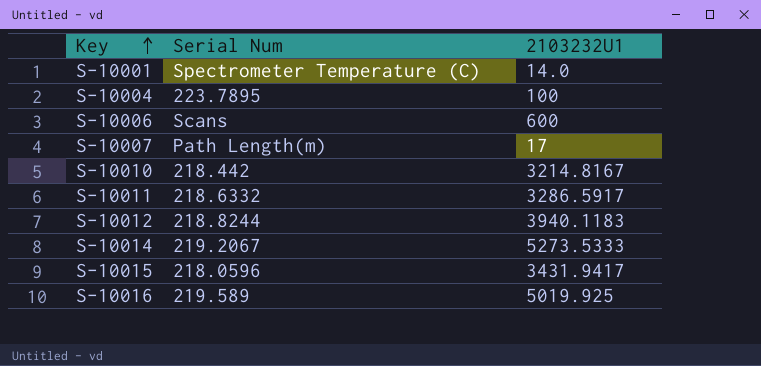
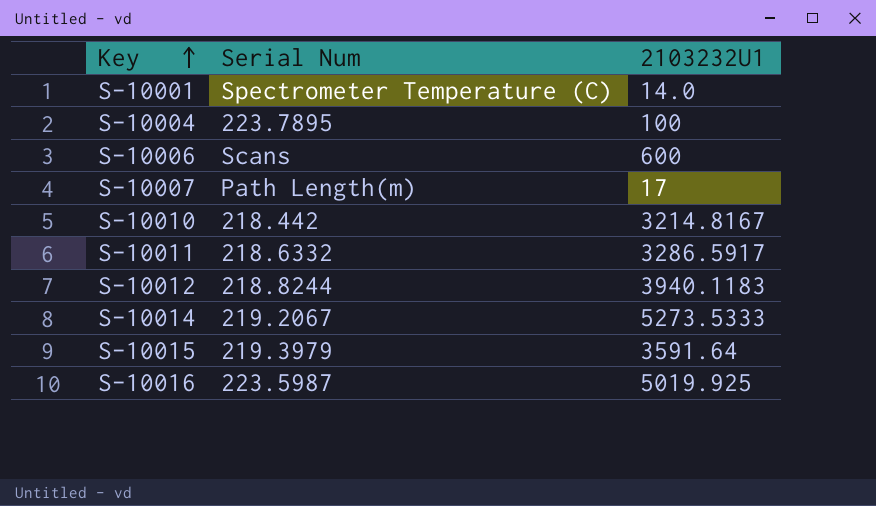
S-10015 | Serial Num: 218.0596 -> 219.3979
S-10015 | 2103232U1: 3431.9417 -> 3591.64
S-10016 | Serial Num: 219.589 -> 223.5987

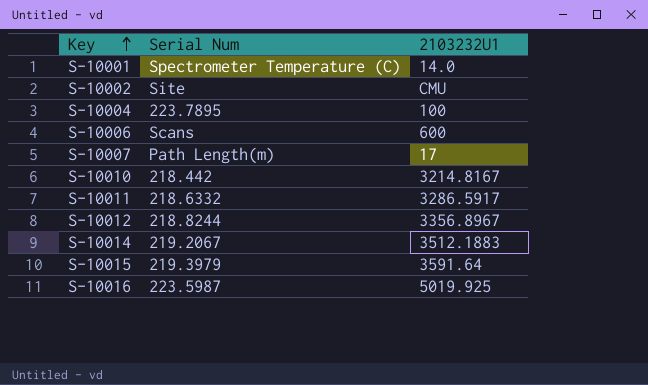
row S-10002: none -> Site | CMU
S-10012 | 2103232U1: 3940.1183 -> 3356.8967
S-10014 | 2103232U1: 5273.5333 -> 3512.1883

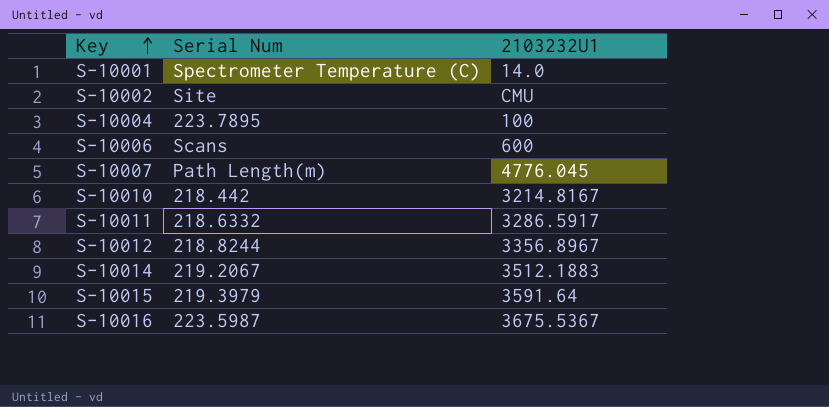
S-10007 | 2103232U1: 17 -> 4776.045
S-10016 | 2103232U1: 5019.925 -> 3675.5367

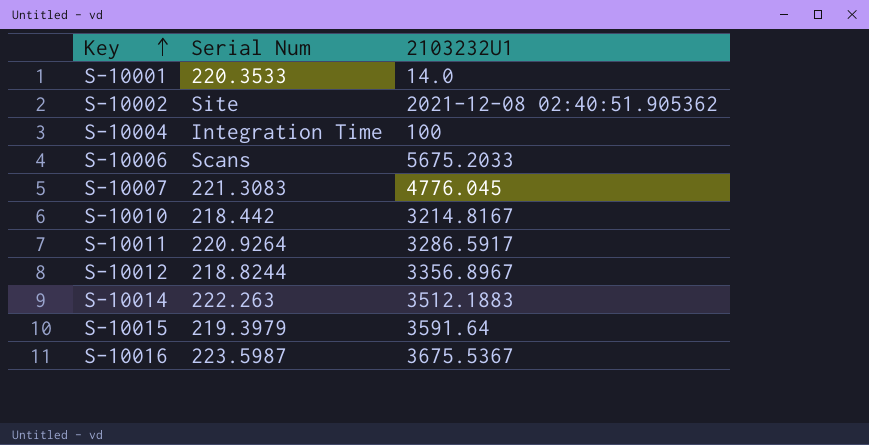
S-10001 | Serial Num: Spectrometer Temperature (C) -> 220.3533
S-10002 | 2103232U1: CMU -> 2021-12-08 02:40:51.905362
S-10004 | Serial Num: 223.7895 -> Integration Time
S-10006 | 2103232U1: 600 -> 5675.2033
S-10007 | Serial Num: Path Length(m) -> 221.3083
S-10011 | Serial Num: 218.6332 -> 220.9264
S-10014 | Serial Num: 219.2067 -> 222.263

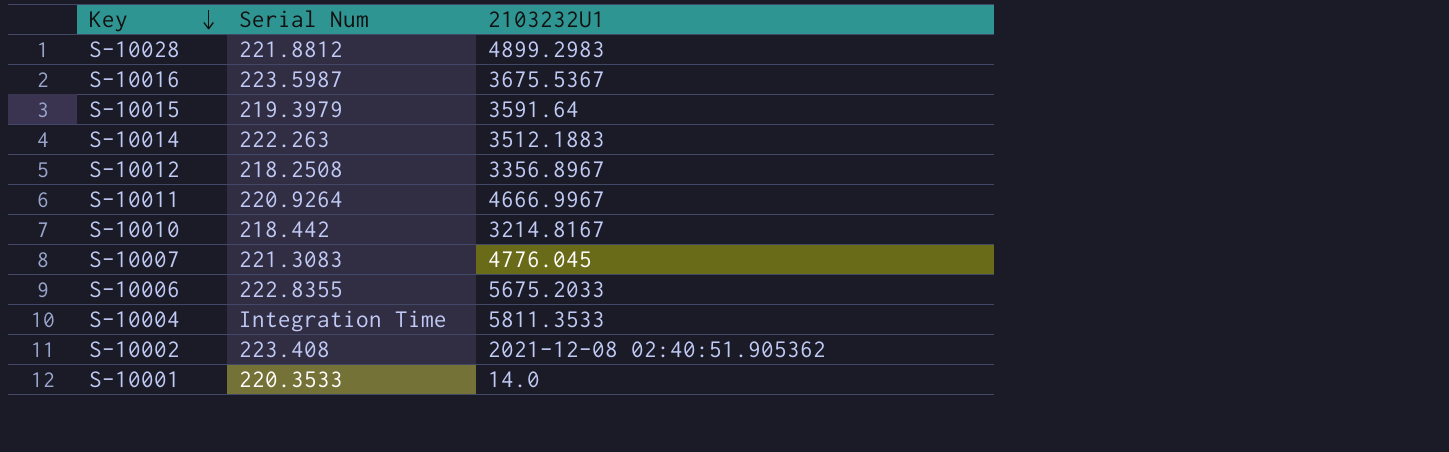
row order: Key ascending -> Key descending
row S-10028: none -> 221.8812 | 4899.2983
S-10012 | Serial Num: 218.8244 -> 218.2508
S-10011 | 2103232U1: 3286.5917 -> 4666.9967
S-10006 | Serial Num: Scans -> 222.8355
S-10004 | 2103232U1: 100 -> 5811.3533
S-10002 | Serial Num: Site -> 223.408

